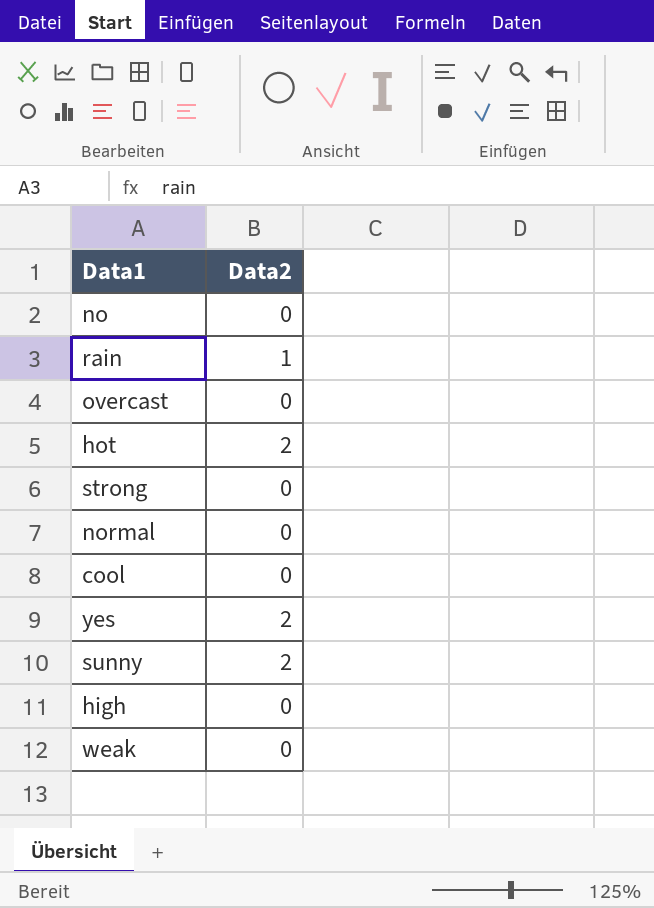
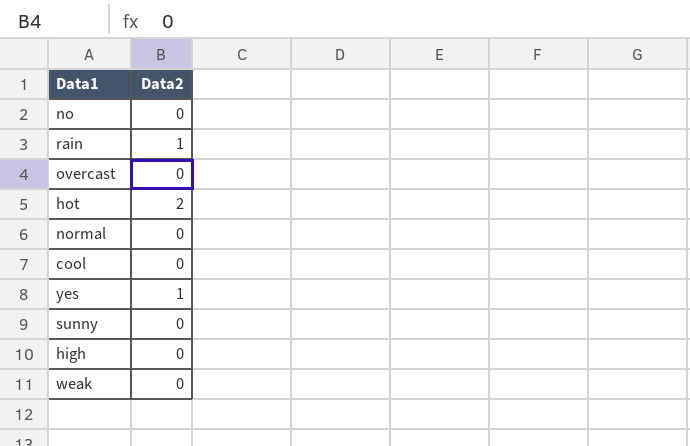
row strong: 0 -> none
yes | Data2: 2 -> 1
sunny | Data2: 2 -> 0

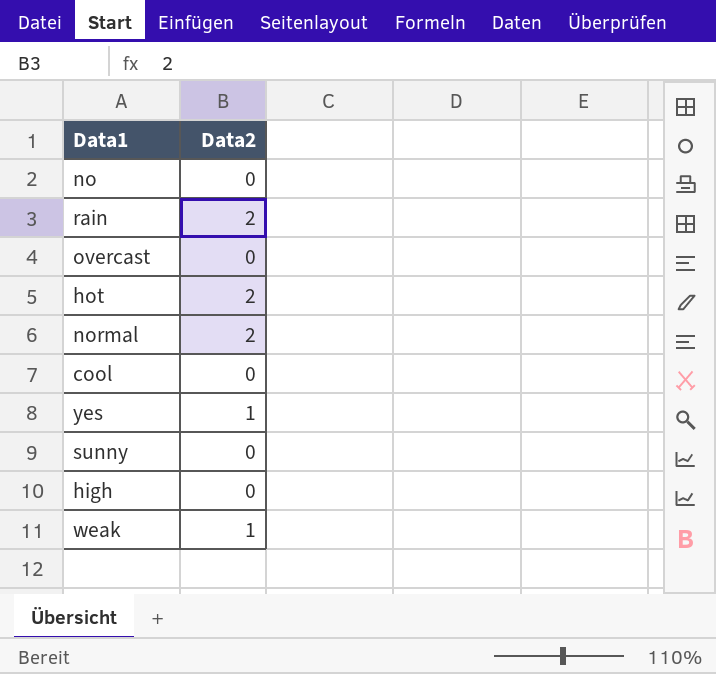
rain | Data2: 1 -> 2
normal | Data2: 0 -> 2
weak | Data2: 0 -> 1

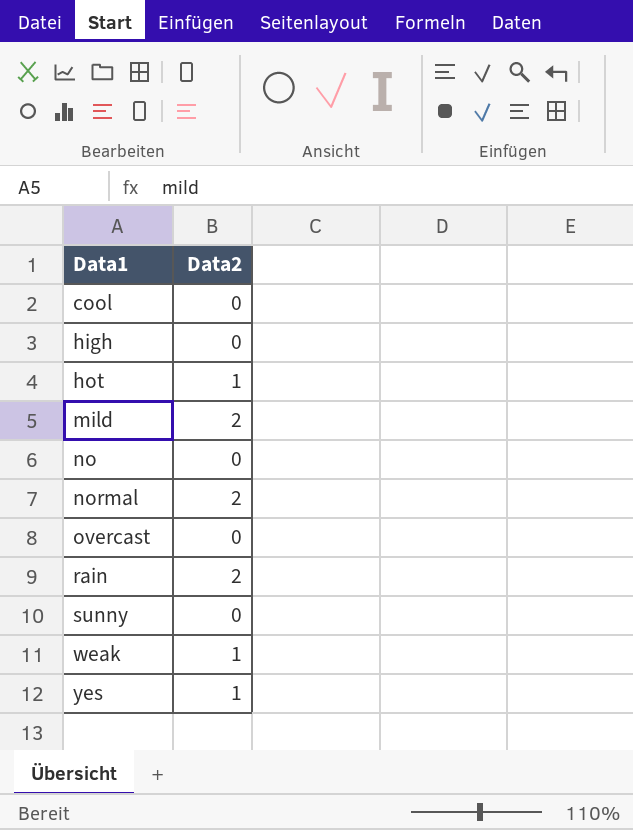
row order: none -> Data1 ascending
hot | Data2: 2 -> 1
row mild: none -> 2

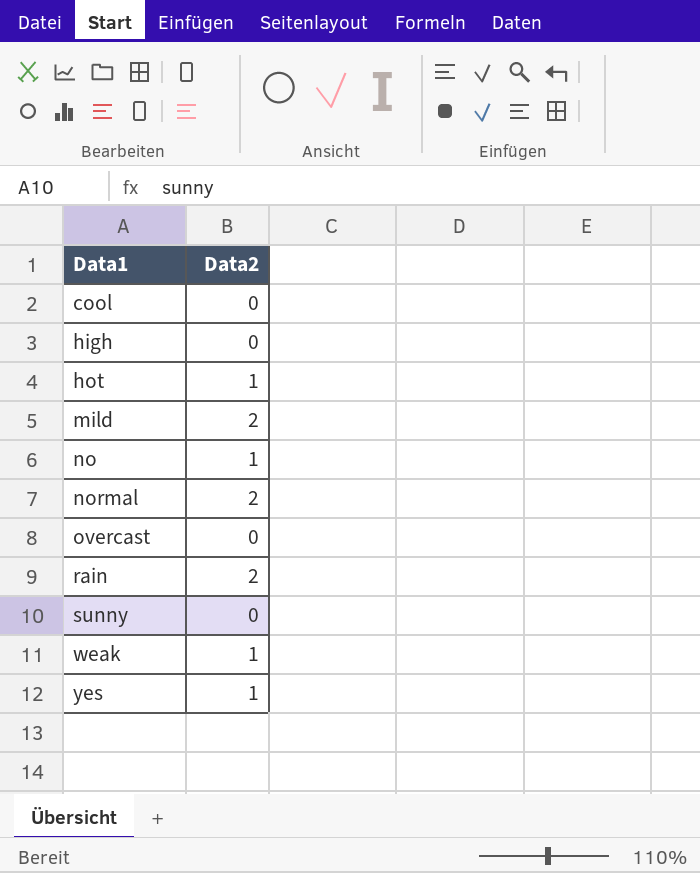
no | Data2: 0 -> 1

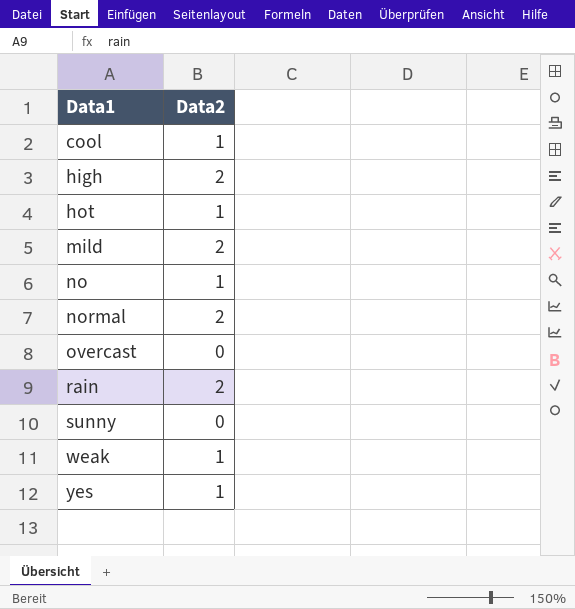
cool | Data2: 0 -> 1
high | Data2: 0 -> 2

